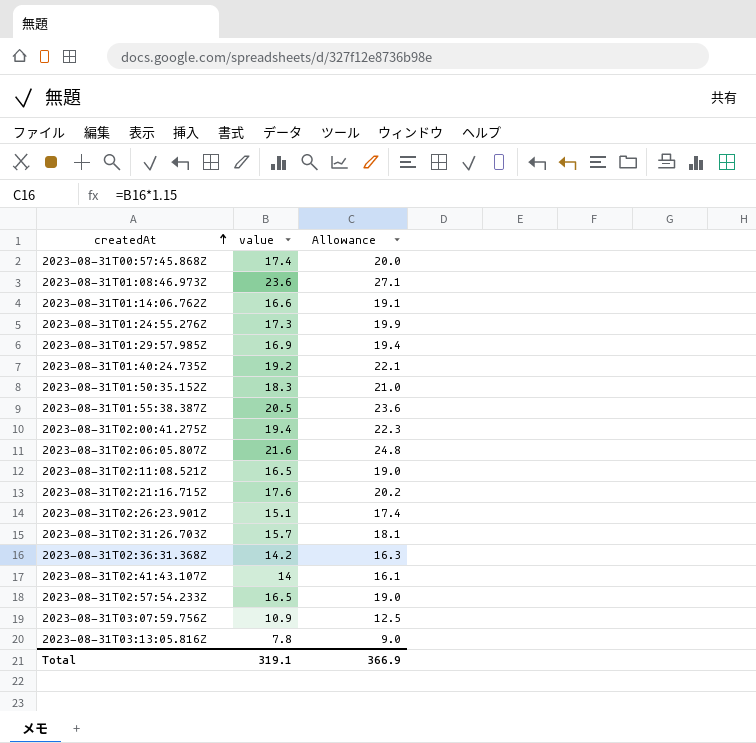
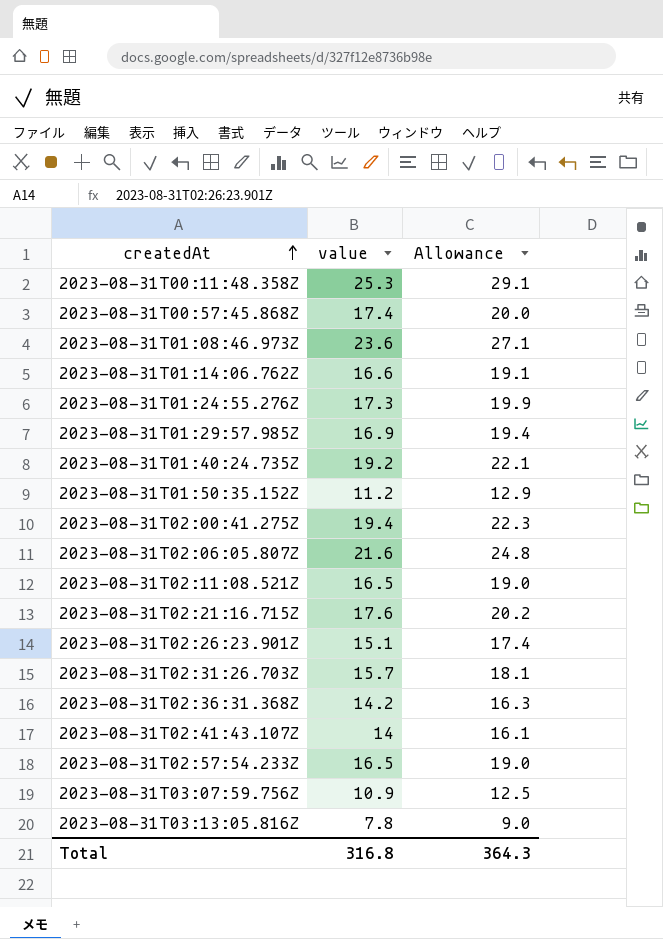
row 2023-08-31T01:55:38.387Z: 20.5 | 23.6 -> none
row 2023-08-31T00:11:48.358Z: none -> 25.3 | 29.1
2023-08-31T01:50:35.152Z | value: 18.3 -> 11.2
2023-08-31T01:50:35.152Z | Allowance: 21.0 -> 12.9
Total | value: 319.1 -> 316.8
Total | Allowance: 366.9 -> 364.3

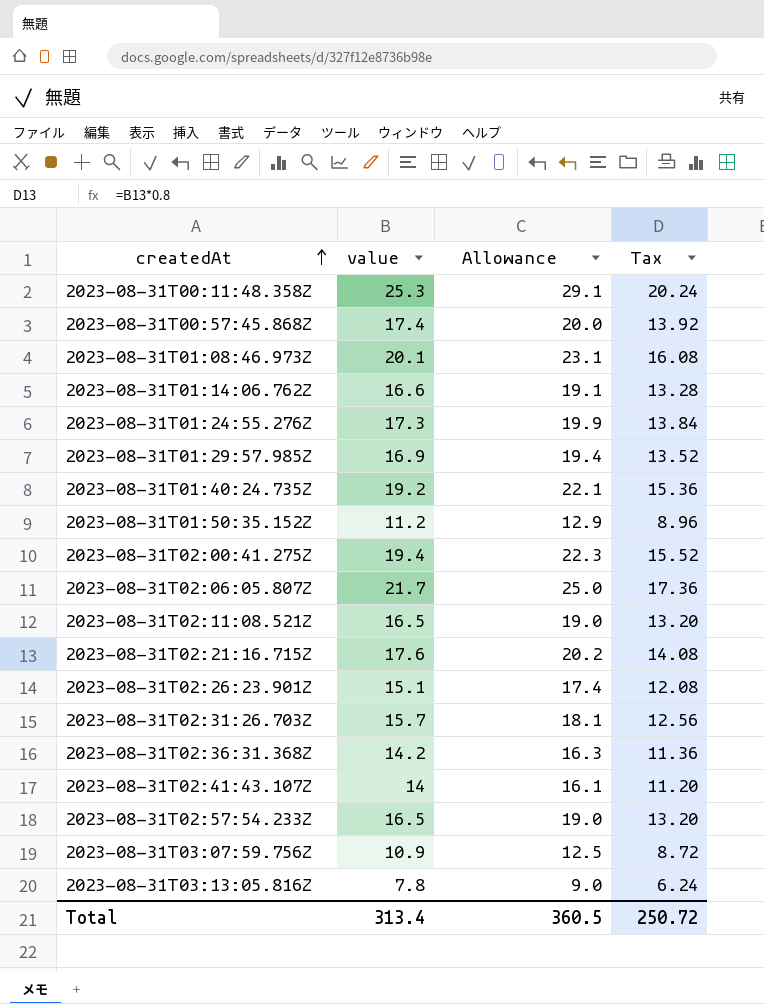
column Tax | formula: none -> [value] * 0.8
2023-08-31T01:08:46.973Z | value: 23.6 -> 20.1
2023-08-31T01:08:46.973Z | Allowance: 27.1 -> 23.1
2023-08-31T02:06:05.807Z | value: 21.6 -> 21.7
2023-08-31T02:06:05.807Z | Allowance: 24.8 -> 25.0
Total | value: 316.8 -> 313.4
Total | Allowance: 364.3 -> 360.5

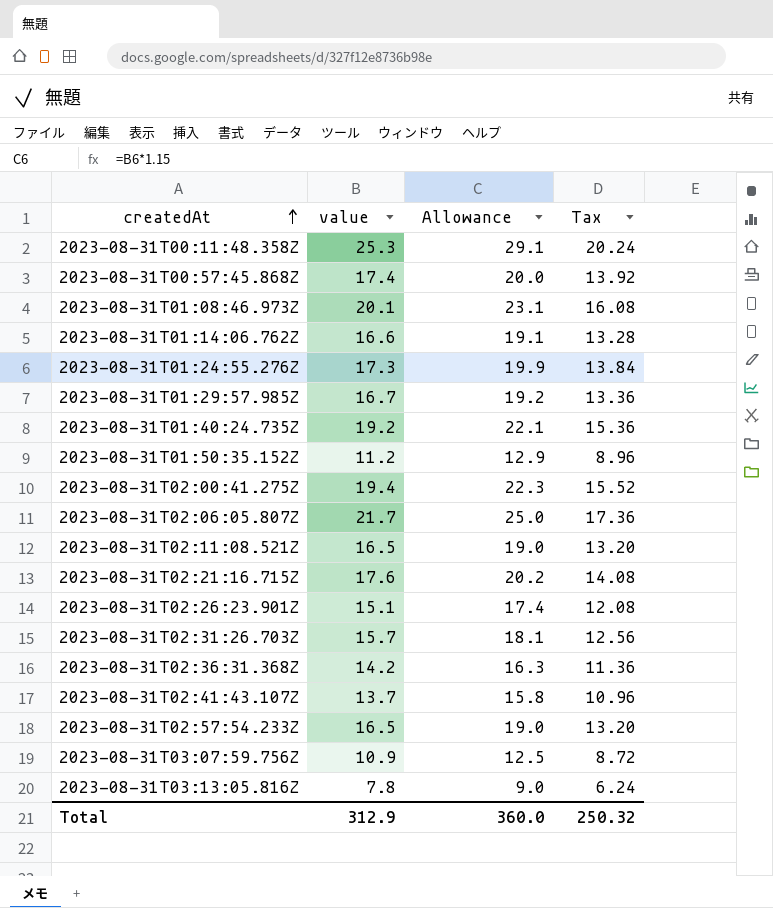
2023-08-31T01:29:57.985Z | value: 16.9 -> 16.7
2023-08-31T01:29:57.985Z | Allowance: 19.4 -> 19.2
2023-08-31T01:29:57.985Z | Tax: 13.52 -> 13.36
2023-08-31T02:41:43.107Z | value: 14 -> 13.7
2023-08-31T02:41:43.107Z | Allowance: 16.1 -> 15.8
2023-08-31T02:41:43.107Z | Tax: 11.20 -> 10.96
Total | value: 313.4 -> 312.9
Total | Allowance: 360.5 -> 360.0
Total | Tax: 250.72 -> 250.32

